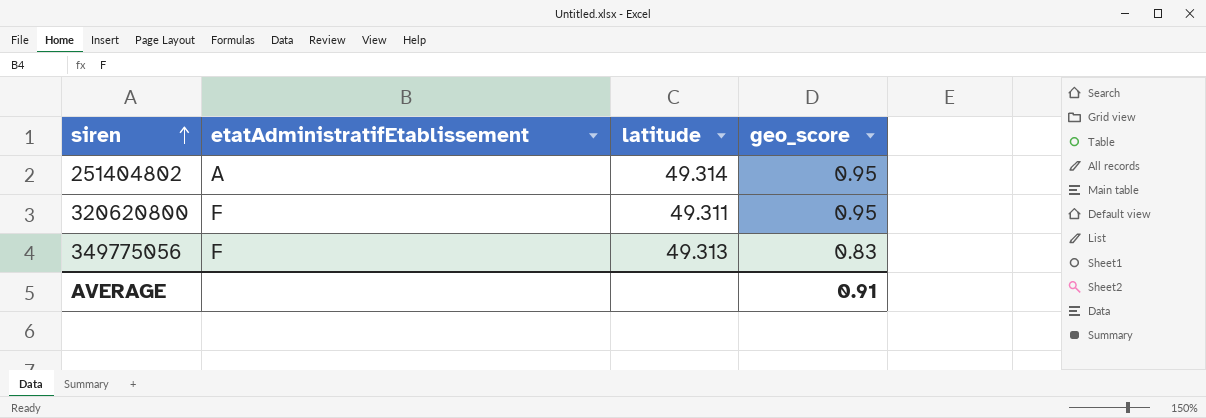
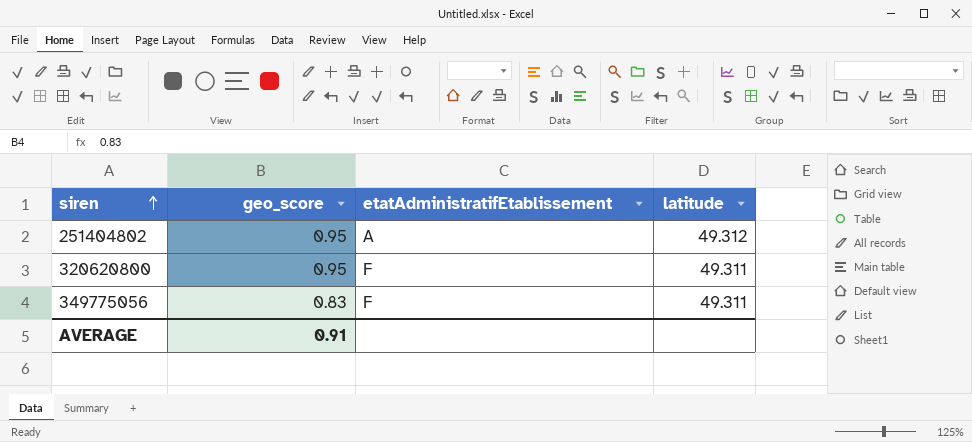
column geo_score | position: 4 -> 2
251404802 | latitude: 49.314 -> 49.312
349775056 | latitude: 49.313 -> 49.311

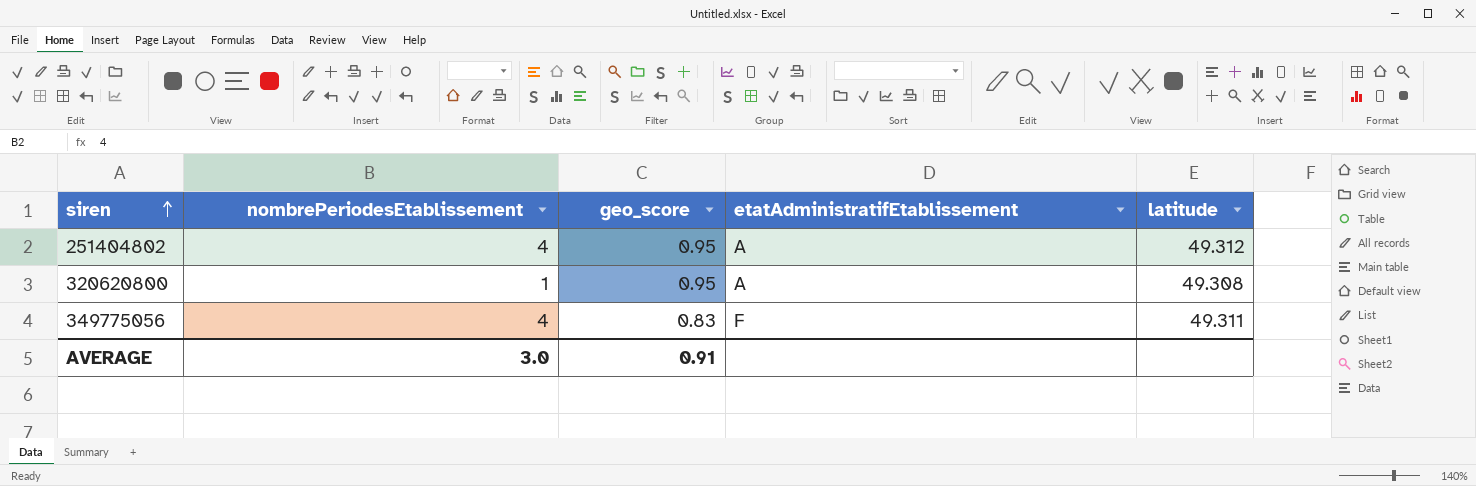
column nombrePeriodesEtablissement | position: none -> 2
320620800 | etatAdministratifEtablissement: F -> A
320620800 | latitude: 49.311 -> 49.308

